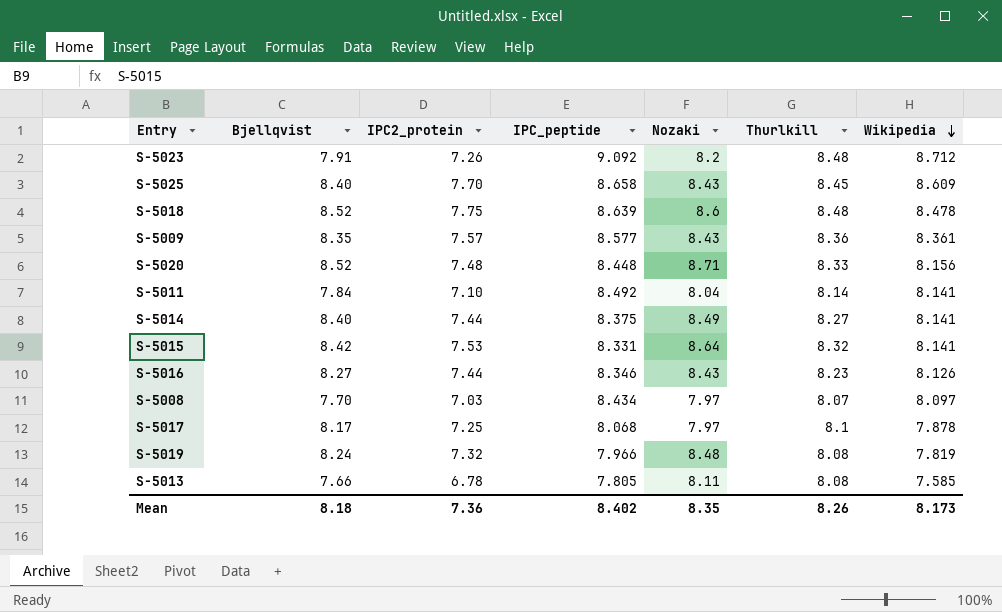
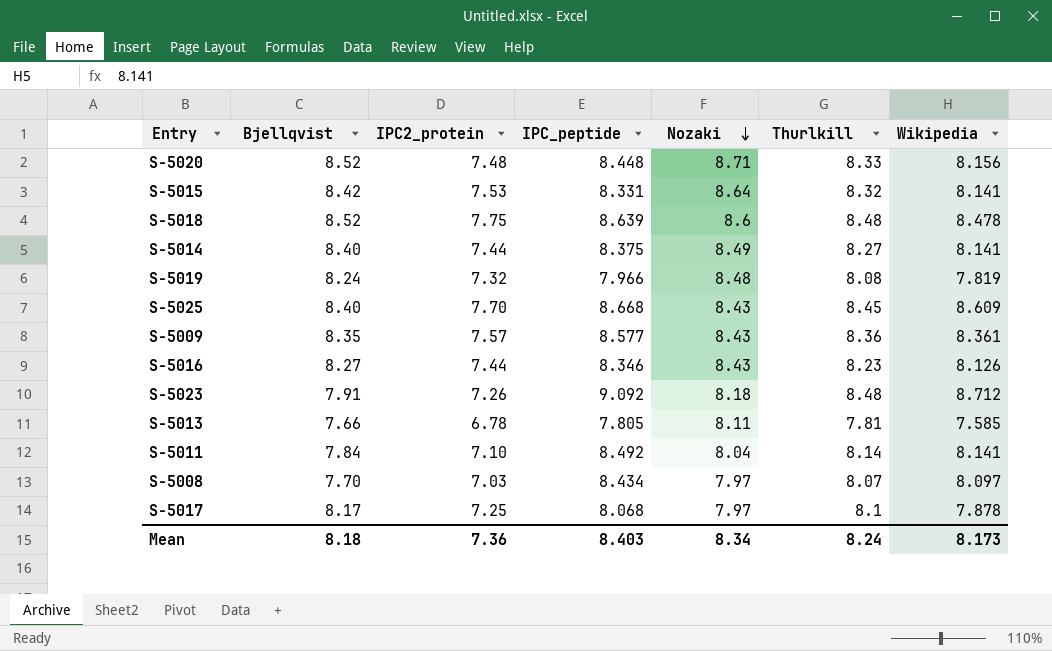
row order: Wikipedia descending -> Nozaki descending
S-5025 | IPC_peptide: 8.658 -> 8.668
S-5023 | Nozaki: 8.2 -> 8.18
S-5013 | Thurlkill: 8.08 -> 7.81
Mean | IPC_peptide: 8.402 -> 8.403
Mean | Nozaki: 8.35 -> 8.34
Mean | Thurlkill: 8.26 -> 8.24

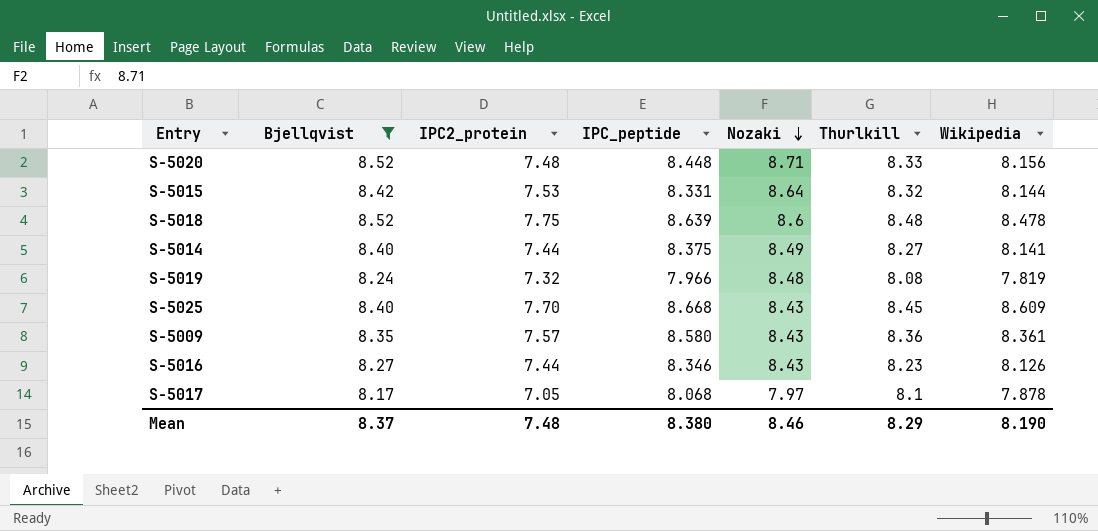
filter: none -> Bjellqvist >= 8.17
S-5015 | Wikipedia: 8.141 -> 8.144
S-5009 | IPC_peptide: 8.577 -> 8.580
S-5017 | IPC2_protein: 7.25 -> 7.05
Mean | Bjellqvist: 8.18 -> 8.37
Mean | IPC2_protein: 7.36 -> 7.48
Mean | IPC_peptide: 8.403 -> 8.380
Mean | Nozaki: 8.34 -> 8.46
Mean | Thurlkill: 8.24 -> 8.29
Mean | Wikipedia: 8.173 -> 8.190

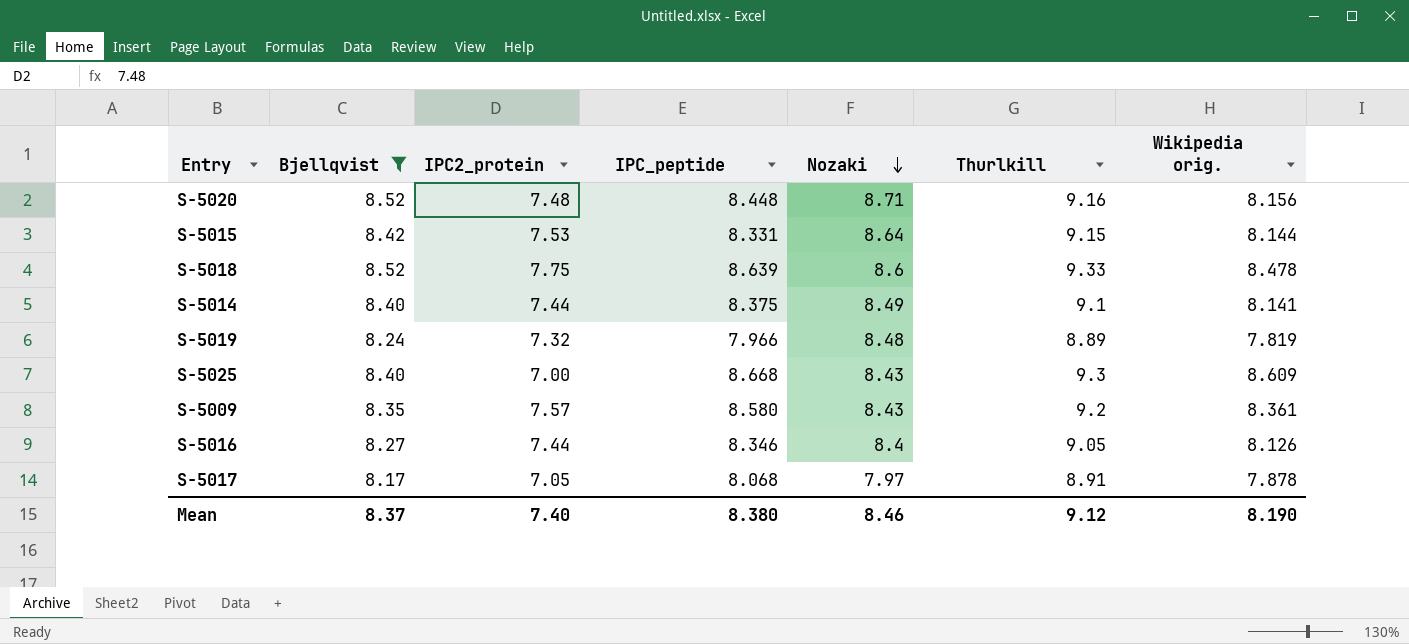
column name: Wikipedia -> Wikipedia orig.
S-5020 | Thurlkill: 8.33 -> 9.16
S-5015 | Thurlkill: 8.32 -> 9.15
S-5018 | Thurlkill: 8.48 -> 9.33
S-5014 | Thurlkill: 8.27 -> 9.1
S-5019 | Thurlkill: 8.08 -> 8.89
S-5025 | IPC2_protein: 7.70 -> 7.00
S-5025 | Thurlkill: 8.45 -> 9.3
S-5009 | Thurlkill: 8.36 -> 9.2
S-5016 | Nozaki: 8.43 -> 8.4
S-5016 | Thurlkill: 8.23 -> 9.05
S-5017 | Thurlkill: 8.1 -> 8.91
Mean | IPC2_protein: 7.48 -> 7.40
Mean | Thurlkill: 8.29 -> 9.12

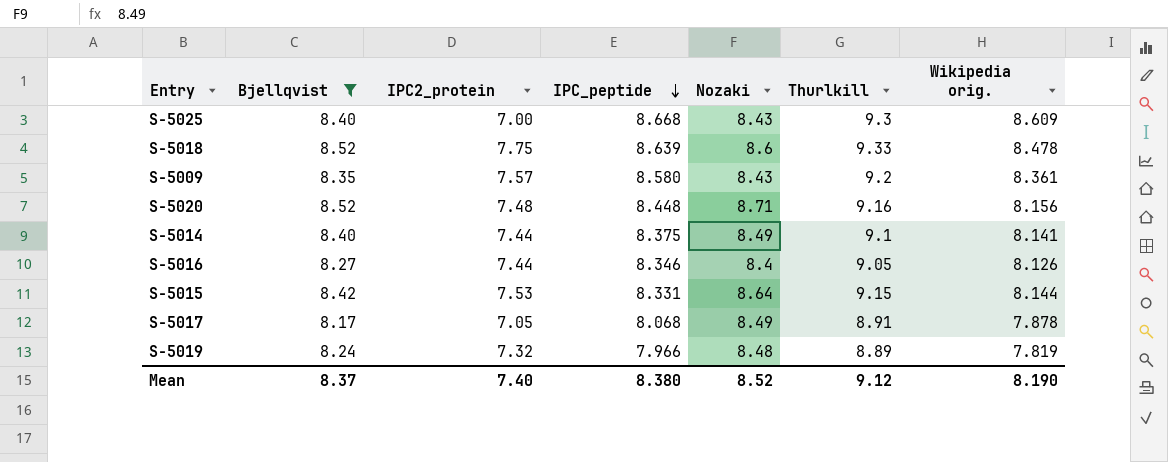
row order: Nozaki descending -> IPC_peptide descending
S-5017 | Nozaki: 7.97 -> 8.49
Mean | Nozaki: 8.46 -> 8.52

